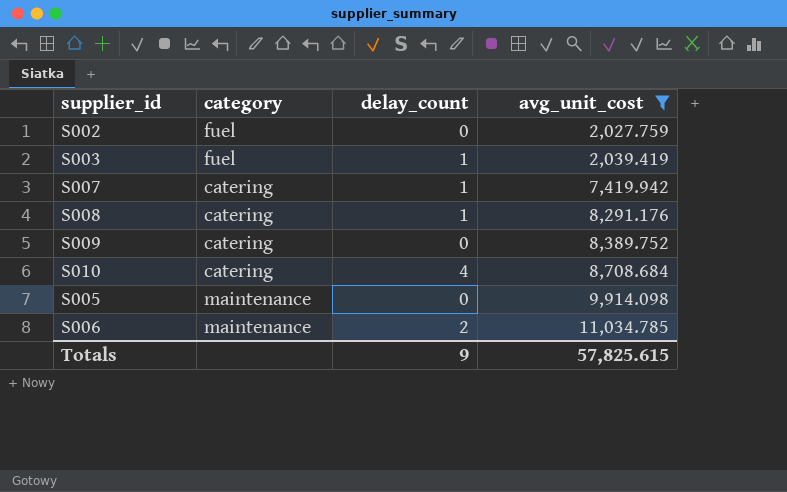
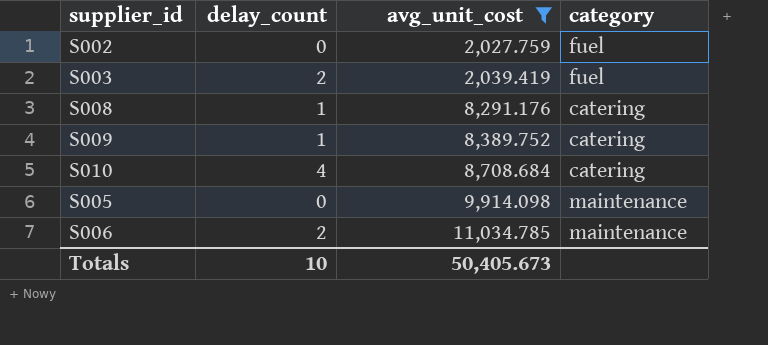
column category | position: 2 -> 4
row S007: catering | 1 | 7,419.942 -> none
S003 | delay_count: 1 -> 2
S009 | delay_count: 0 -> 1
Totals | delay_count: 9 -> 10
Totals | avg_unit_cost: 57,825.615 -> 50,405.673

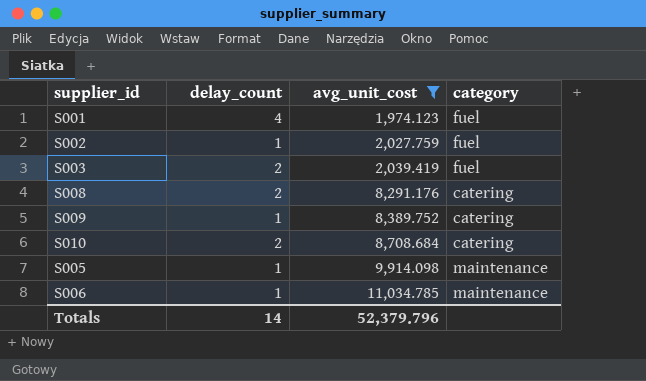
row S001: none -> 4 | 1,974.123 | fuel
S002 | delay_count: 0 -> 1
S008 | delay_count: 1 -> 2
S010 | delay_count: 4 -> 2
S005 | delay_count: 0 -> 1
S006 | delay_count: 2 -> 1
Totals | delay_count: 10 -> 14
Totals | avg_unit_cost: 50,405.673 -> 52,379.796

